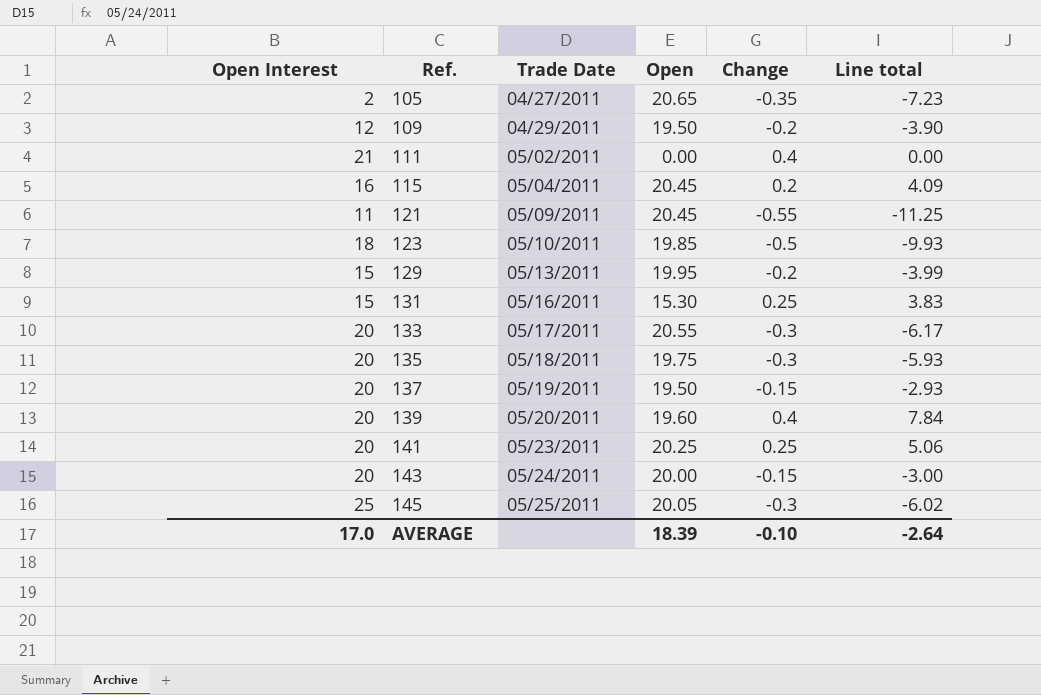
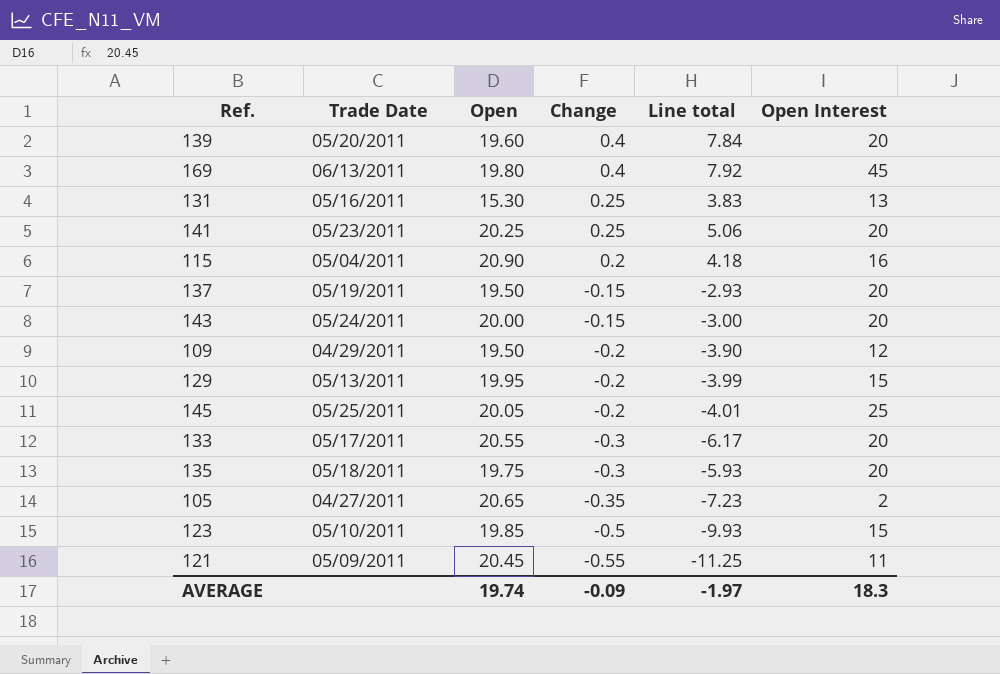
row order: Ref. ascending -> Change descending
column Open Interest | position: 1 -> 6
row 111: 21 | 05/02/2011 | 0.00 | 0.4 | 0.00 -> none
row 169: none -> 06/13/2011 | 19.80 | 0.4 | 7.92 | 45
131 | Open Interest: 15 -> 13
115 | Open: 20.45 -> 20.90
115 | Line total: 4.09 -> 4.18
145 | Change: -0.3 -> -0.2
145 | Line total: -6.02 -> -4.01
123 | Open Interest: 18 -> 15
AVERAGE | Open: 18.39 -> 19.74
AVERAGE | Change: -0.10 -> -0.09
AVERAGE | Line total: -2.64 -> -1.97
AVERAGE | Open Interest: 17.0 -> 18.3

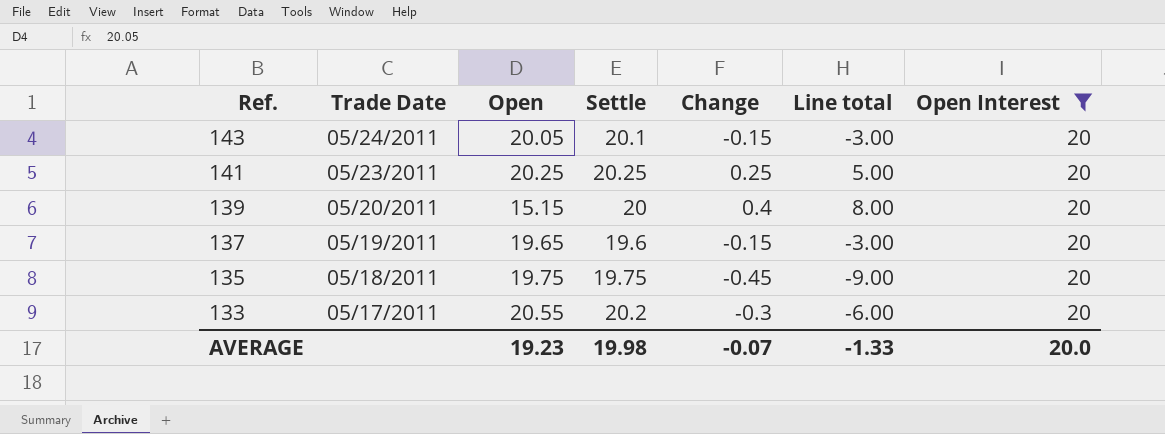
filter: none -> Open Interest = 20
row order: Change descending -> Ref. descending
column Settle | position: none -> 4
column Line total | formula: [Open] * [Change] -> [Change] * [Open Interest]
143 | Open: 20.00 -> 20.05
139 | Open: 19.60 -> 15.15
137 | Open: 19.50 -> 19.65
135 | Change: -0.3 -> -0.45
AVERAGE | Open: 19.74 -> 19.23
AVERAGE | Change: -0.09 -> -0.07
AVERAGE | Line total: -1.97 -> -1.33
AVERAGE | Open Interest: 18.3 -> 20.0

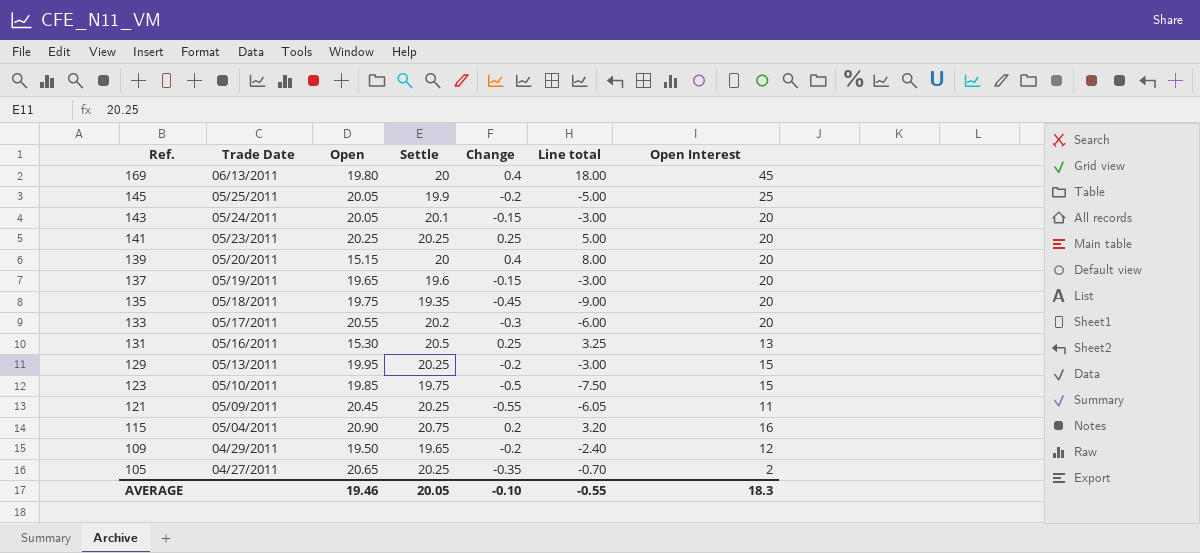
filter: Open Interest = 20 -> none
135 | Settle: 19.75 -> 19.35
AVERAGE | Open: 19.23 -> 19.46
AVERAGE | Settle: 19.98 -> 20.05
AVERAGE | Change: -0.07 -> -0.10
AVERAGE | Line total: -1.33 -> -0.55
AVERAGE | Open Interest: 20.0 -> 18.3

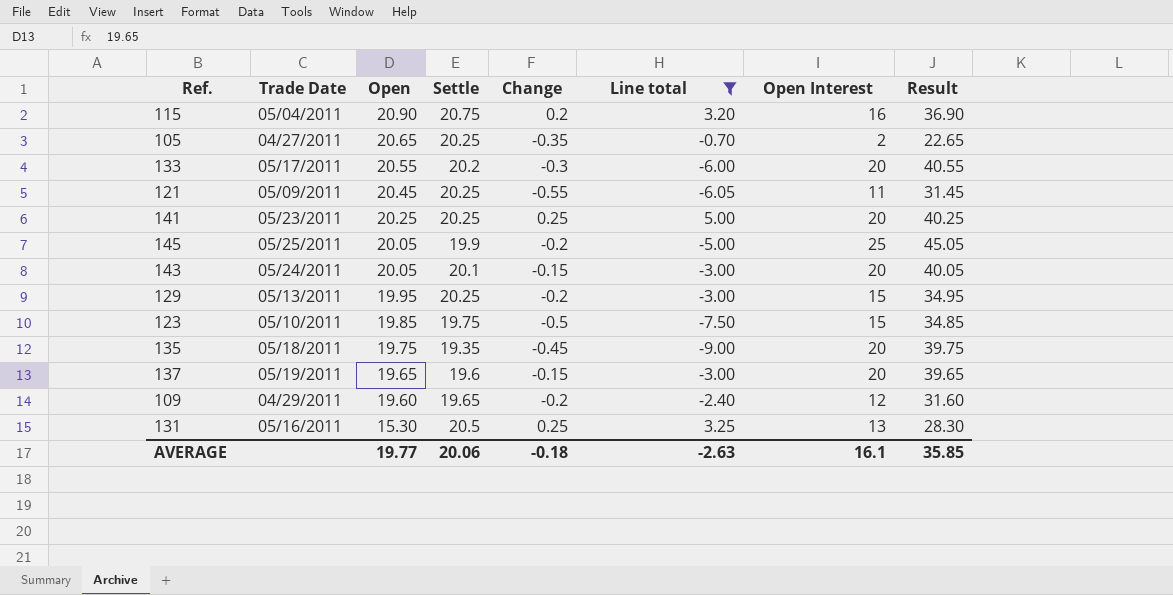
filter: none -> Line total <= 5.00
row order: Ref. descending -> Open descending
column Result | formula: none -> [Open] + [Open Interest]
109 | Open: 19.50 -> 19.60
AVERAGE | Open: 19.46 -> 19.77
AVERAGE | Settle: 20.05 -> 20.06
AVERAGE | Change: -0.10 -> -0.18
AVERAGE | Line total: -0.55 -> -2.63
AVERAGE | Open Interest: 18.3 -> 16.1

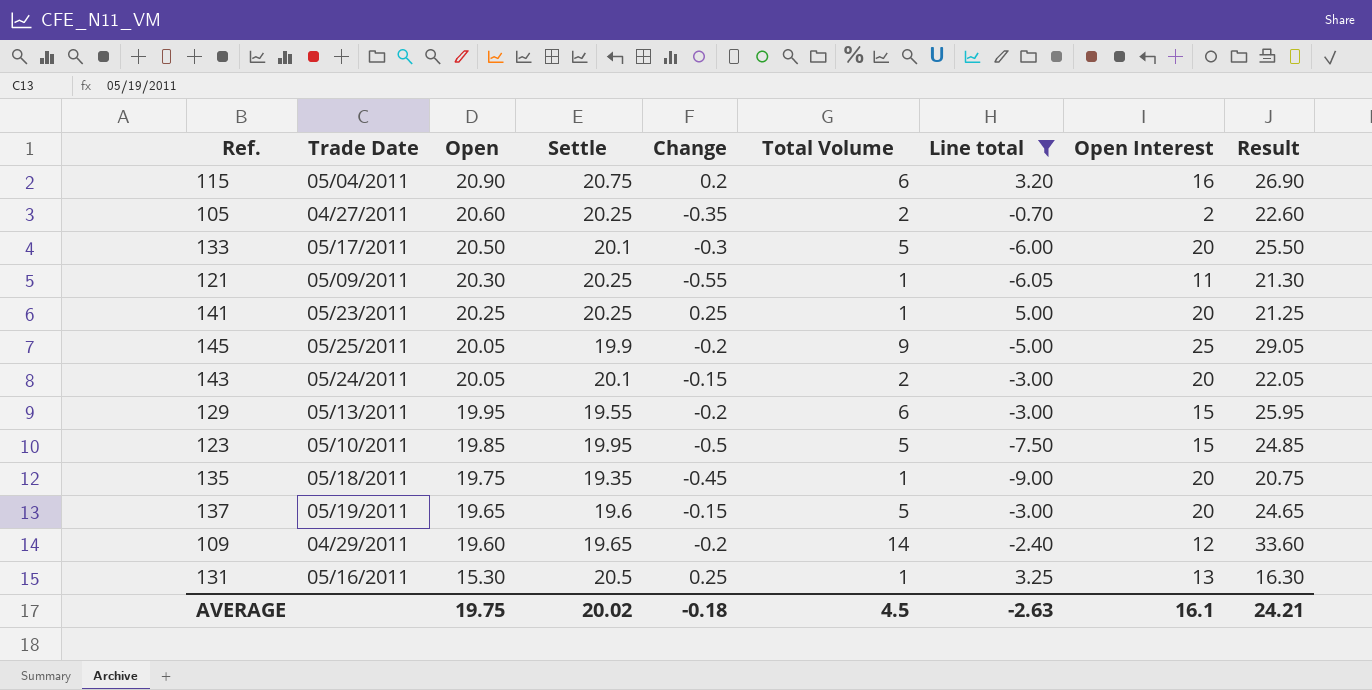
column Total Volume | position: none -> 6
column Result | formula: [Open] + [Open Interest] -> [Open] + [Total Volume]
105 | Open: 20.65 -> 20.60
133 | Open: 20.55 -> 20.50
133 | Settle: 20.2 -> 20.1
121 | Open: 20.45 -> 20.30
129 | Settle: 20.25 -> 19.55
123 | Settle: 19.75 -> 19.95
AVERAGE | Open: 19.77 -> 19.75
AVERAGE | Settle: 20.06 -> 20.02
AVERAGE | Result: 35.85 -> 24.21

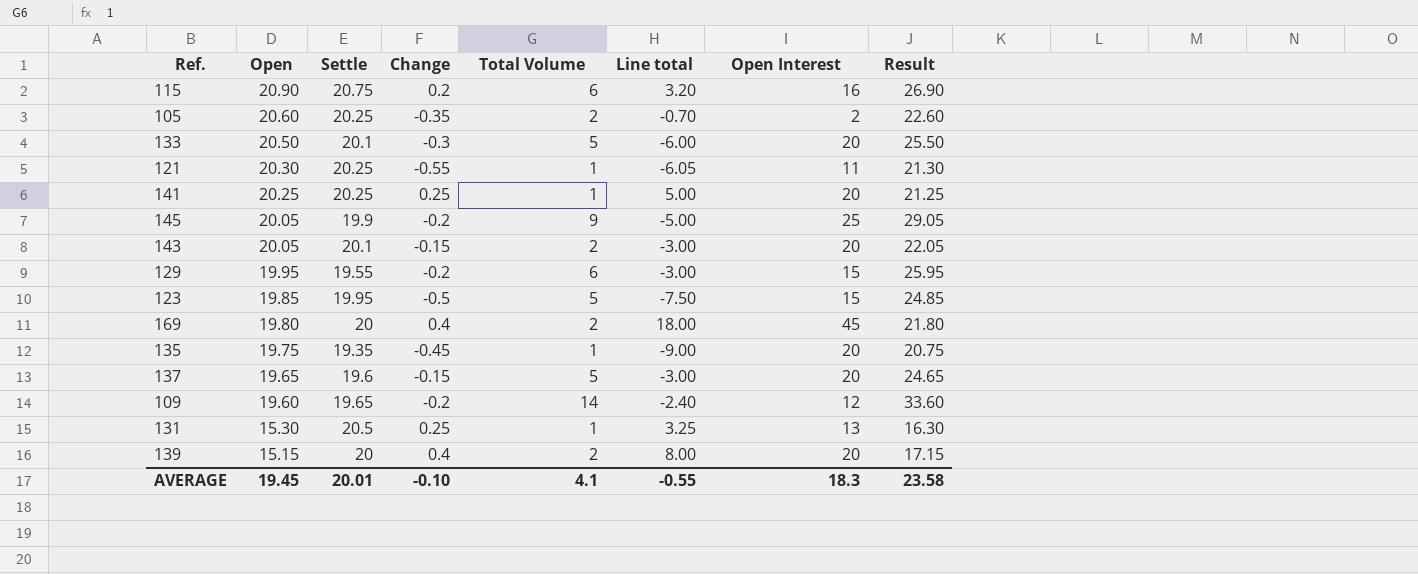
filter: Line total <= 5.00 -> none
column Trade Date | position: 2 -> none
AVERAGE | Open: 19.75 -> 19.45
AVERAGE | Settle: 20.02 -> 20.01
AVERAGE | Change: -0.18 -> -0.10
AVERAGE | Total Volume: 4.5 -> 4.1
AVERAGE | Line total: -2.63 -> -0.55
AVERAGE | Open Interest: 16.1 -> 18.3
AVERAGE | Result: 24.21 -> 23.58

